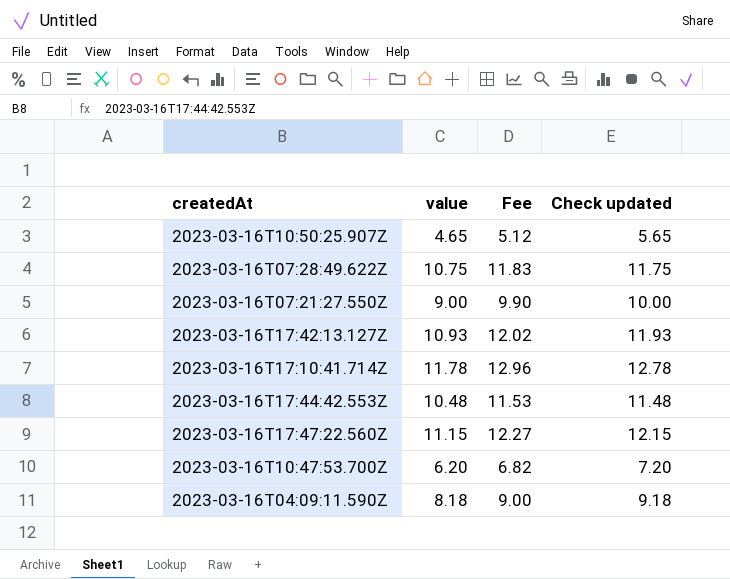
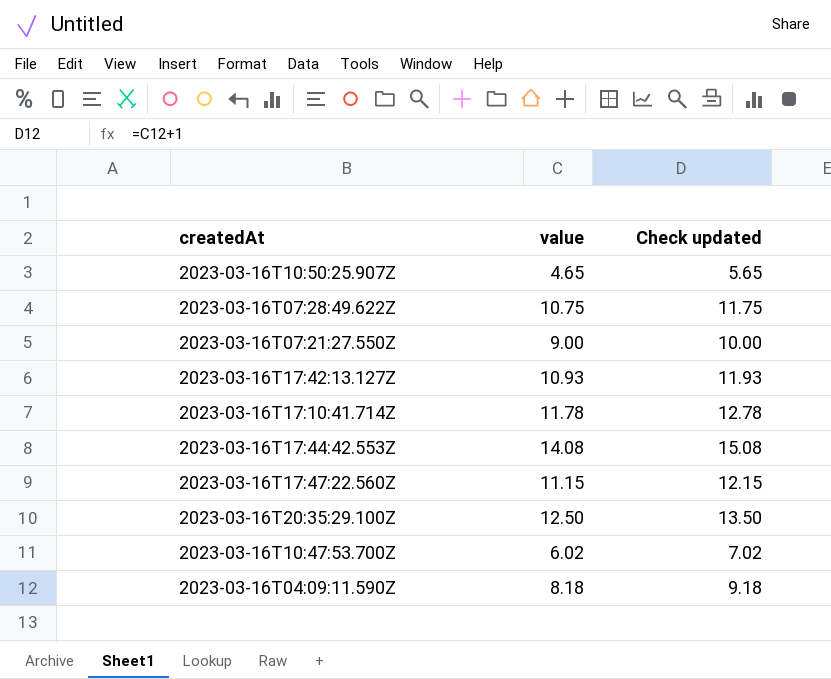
column Fee | formula: [value] * 1.1 -> none
2023-03-16T17:44:42.553Z | value: 10.48 -> 14.08
2023-03-16T17:44:42.553Z | Check updated: 11.48 -> 15.08
row 2023-03-16T20:35:29.100Z: none -> 12.50 | 13.50
2023-03-16T10:47:53.700Z | value: 6.20 -> 6.02
2023-03-16T10:47:53.700Z | Check updated: 7.20 -> 7.02

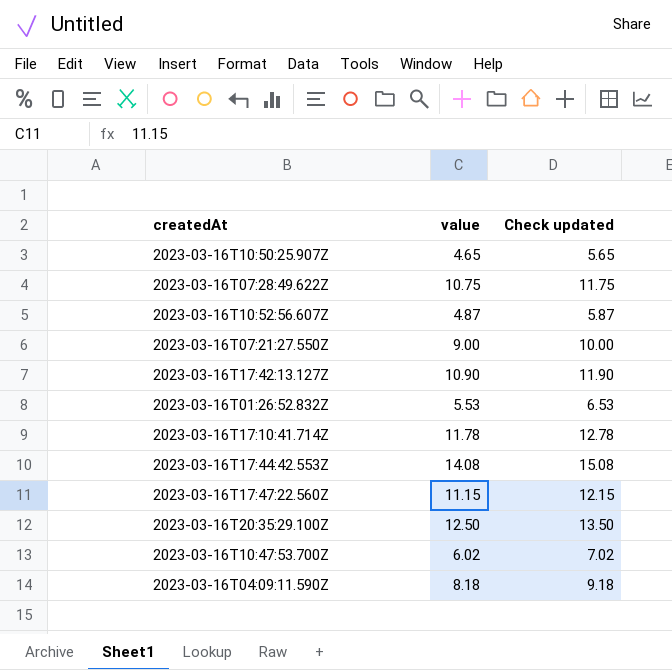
row 2023-03-16T10:52:56.607Z: none -> 4.87 | 5.87
2023-03-16T17:42:13.127Z | value: 10.93 -> 10.90
2023-03-16T17:42:13.127Z | Check updated: 11.93 -> 11.90
row 2023-03-16T01:26:52.832Z: none -> 5.53 | 6.53

